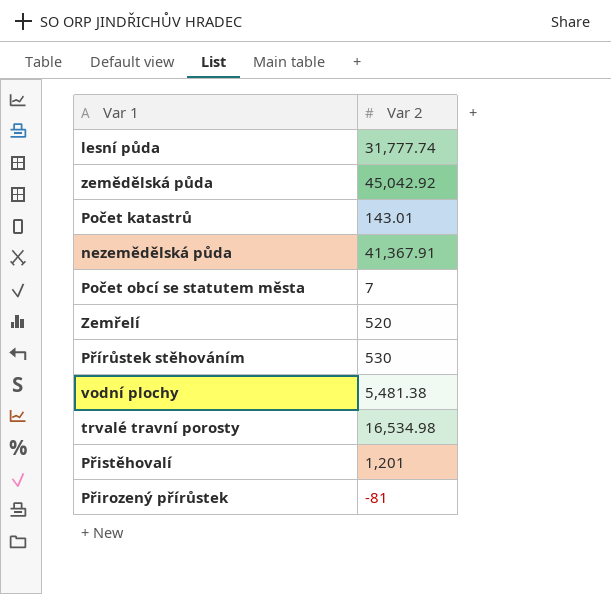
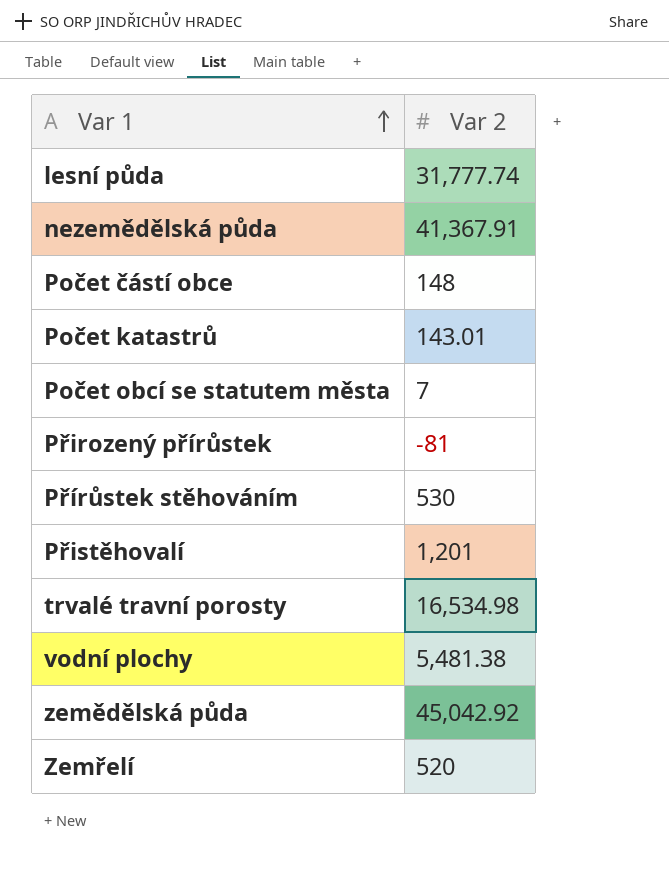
row order: none -> Var 1 ascending
row Počet částí obce: none -> 148

